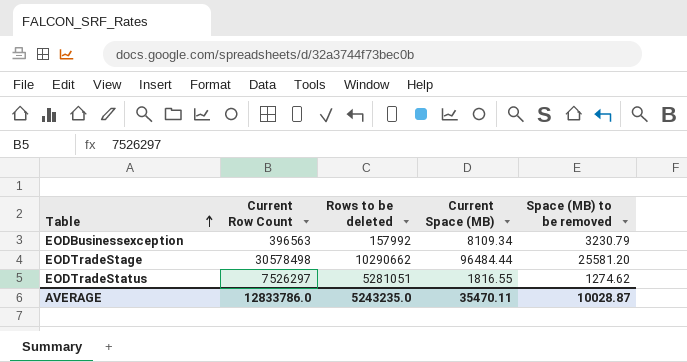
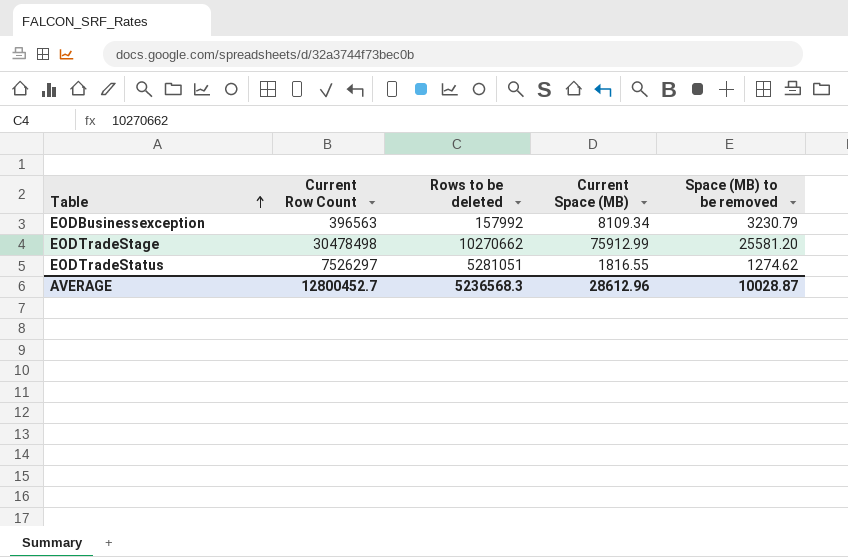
EODTradeStage | Current Row Count: 30578498 -> 30478498
EODTradeStage | Rows to be deleted: 10290662 -> 10270662
EODTradeStage | Current Space (MB): 96484.44 -> 75912.99
AVERAGE | Current Row Count: 12833786.0 -> 12800452.7
AVERAGE | Rows to be deleted: 5243235.0 -> 5236568.3
AVERAGE | Current Space (MB): 35470.11 -> 28612.96

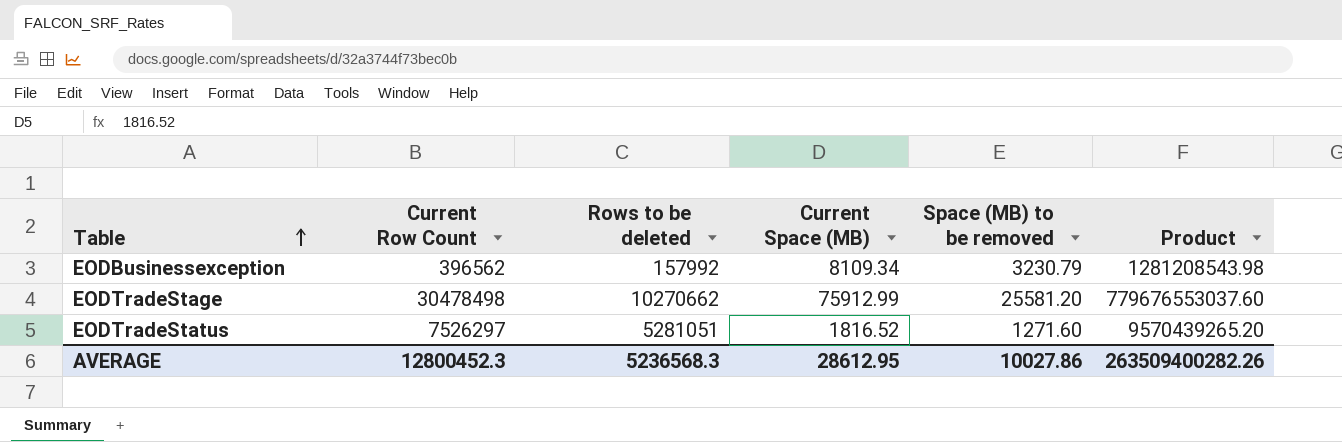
column Product | formula: none -> [Current Row Count] * [Space (MB) to be removed]
EODBusinessexception | Current Row Count: 396563 -> 396562
EODTradeStatus | Current Space (MB): 1816.55 -> 1816.52
EODTradeStatus | Space (MB) to be removed: 1274.62 -> 1271.60
AVERAGE | Current Row Count: 12800452.7 -> 12800452.3
AVERAGE | Current Space (MB): 28612.96 -> 28612.95
AVERAGE | Space (MB) to be removed: 10028.87 -> 10027.86

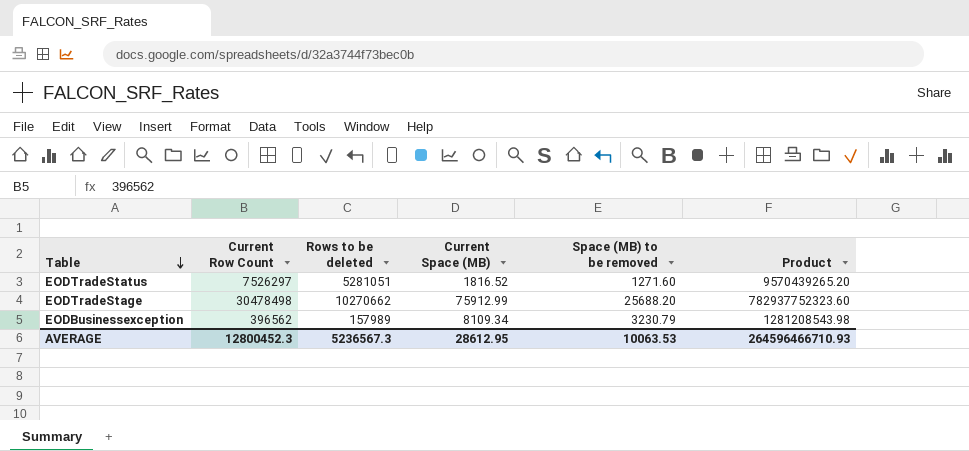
row order: Table ascending -> Table descending
EODTradeStage | Space (MB) to be removed: 25581.20 -> 25688.20
EODTradeStage | Product: 779676553037.60 -> 782937752323.60
EODBusinessexception | Rows to be deleted: 157992 -> 157989
AVERAGE | Rows to be deleted: 5236568.3 -> 5236567.3
AVERAGE | Space (MB) to be removed: 10027.86 -> 10063.53
AVERAGE | Product: 263509400282.26 -> 264596466710.93

